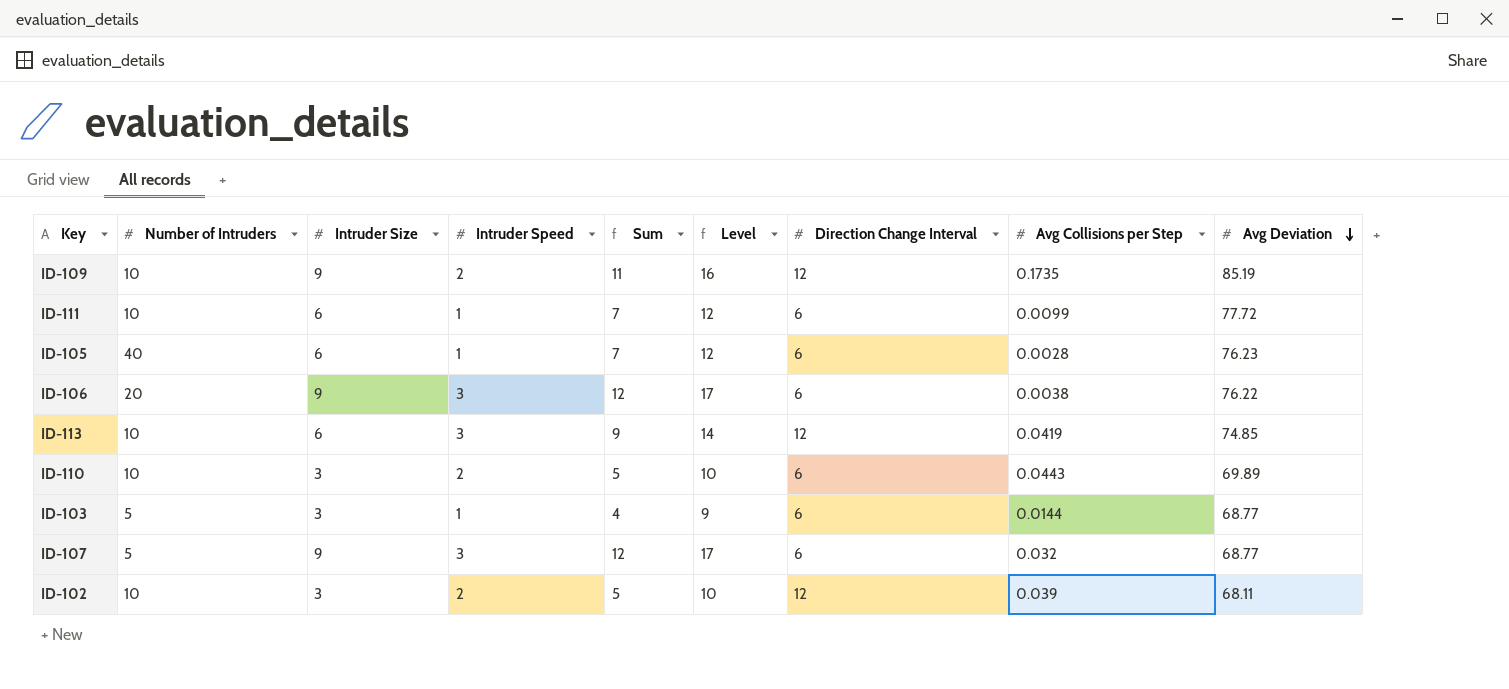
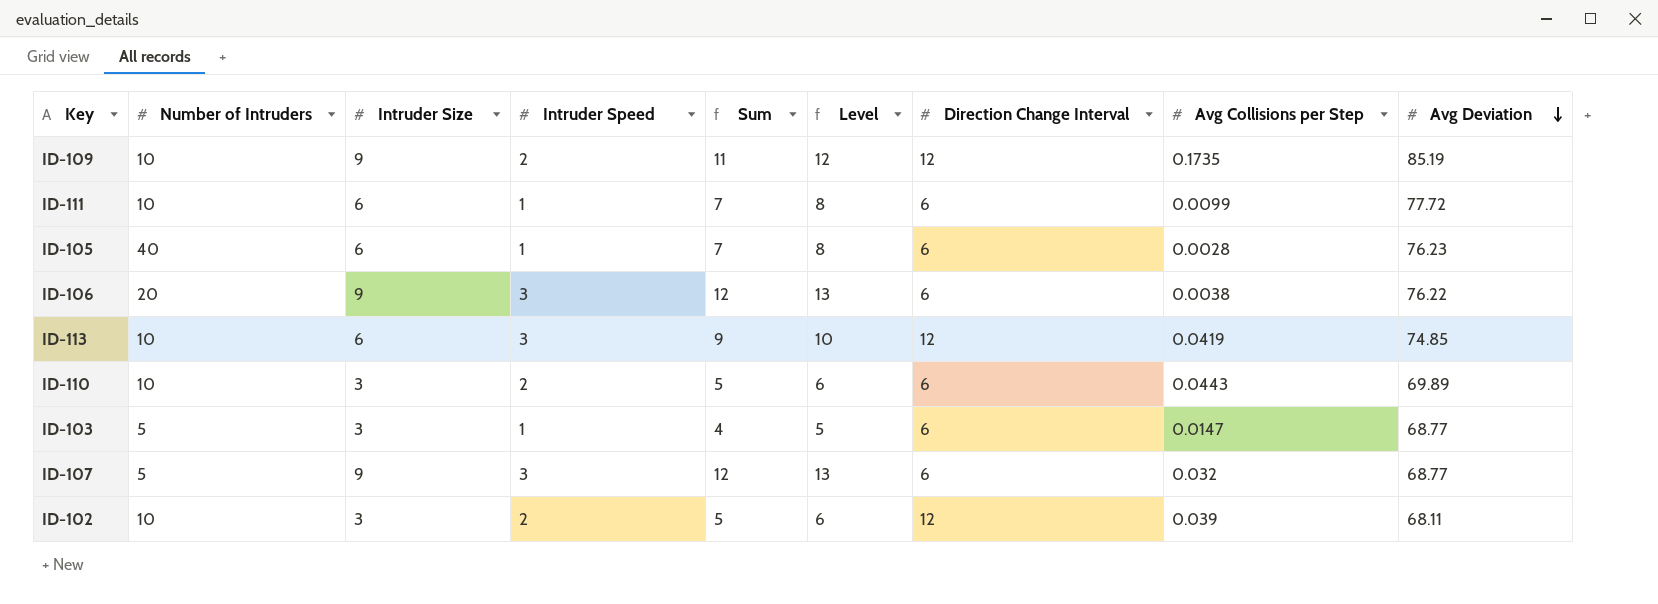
column Level | formula: [Sum] + 5 -> [Sum] + 1
ID-103 | Avg Collisions per Step: 0.0144 -> 0.0147

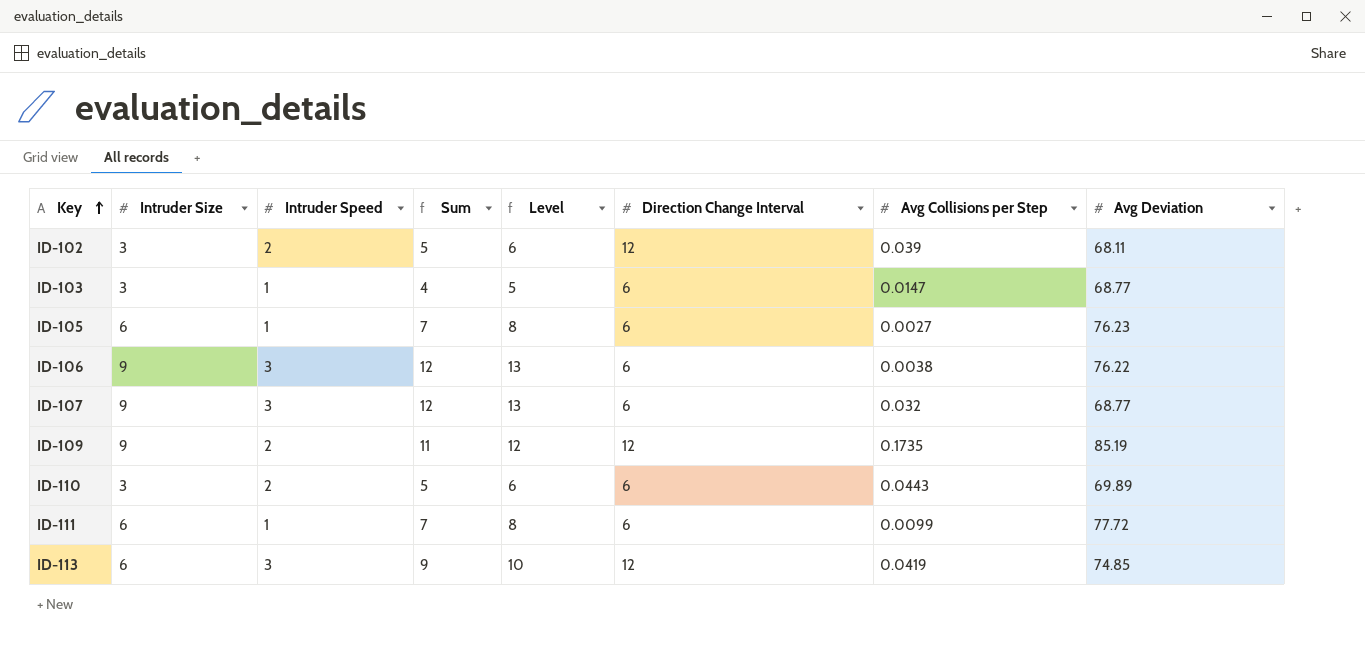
row order: Avg Deviation descending -> Key ascending
column Number of Intruders | position: 2 -> none
ID-105 | Avg Collisions per Step: 0.0028 -> 0.0027

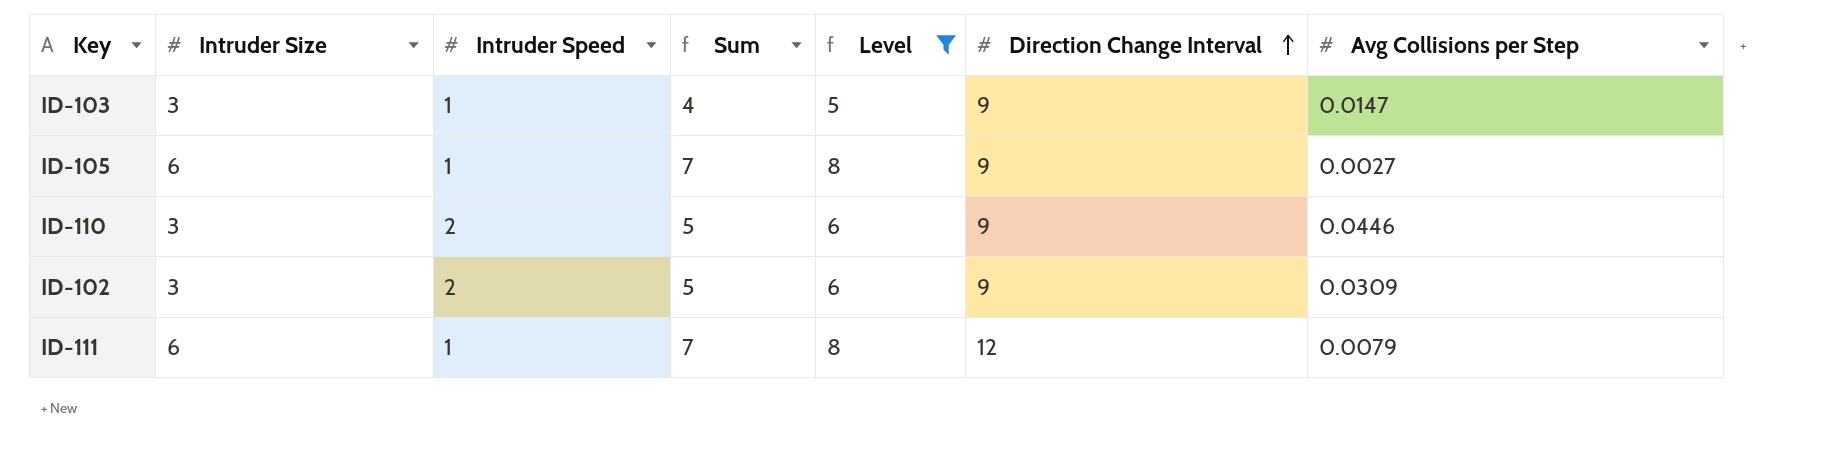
filter: none -> Level <= 8
row order: Key ascending -> Direction Change Interval ascending
column Avg Deviation | position: 8 -> none
ID-103 | Direction Change Interval: 6 -> 9
ID-105 | Direction Change Interval: 6 -> 9
ID-110 | Direction Change Interval: 6 -> 9
ID-110 | Avg Collisions per Step: 0.0443 -> 0.0446
ID-102 | Direction Change Interval: 12 -> 9
ID-102 | Avg Collisions per Step: 0.039 -> 0.0309
ID-111 | Direction Change Interval: 6 -> 12
ID-111 | Avg Collisions per Step: 0.0099 -> 0.0079

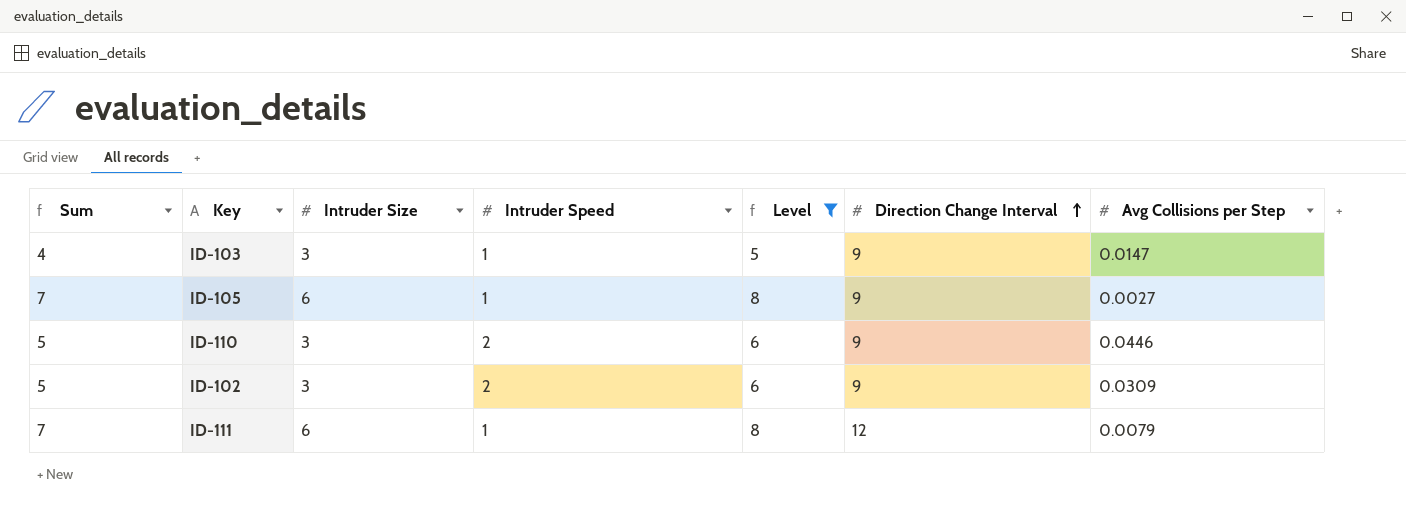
column Sum | position: 4 -> 1

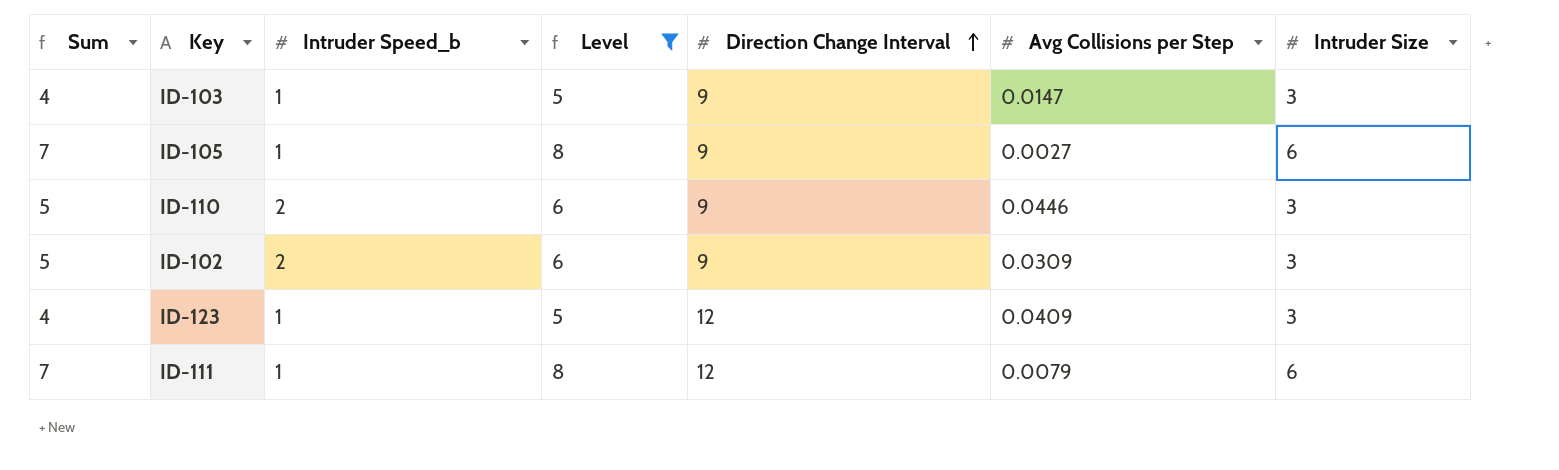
column name: Intruder Speed -> Intruder Speed_b
column Intruder Size | position: 3 -> 7
row ID-123: none -> 4 | 1 | 5 | 12 | 0.0409 | 3

